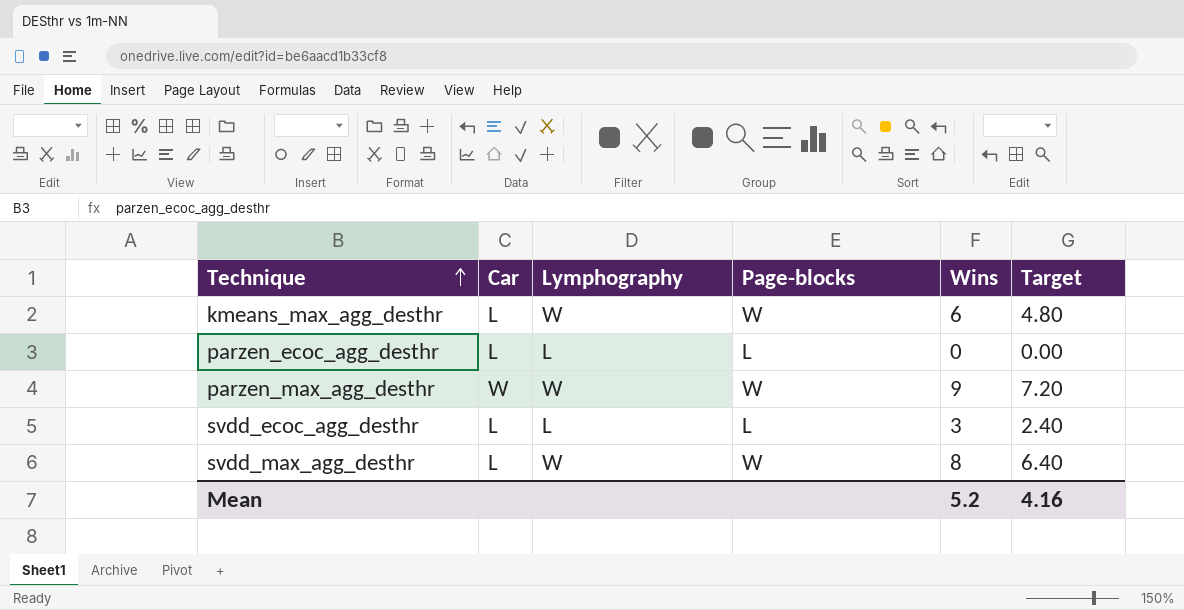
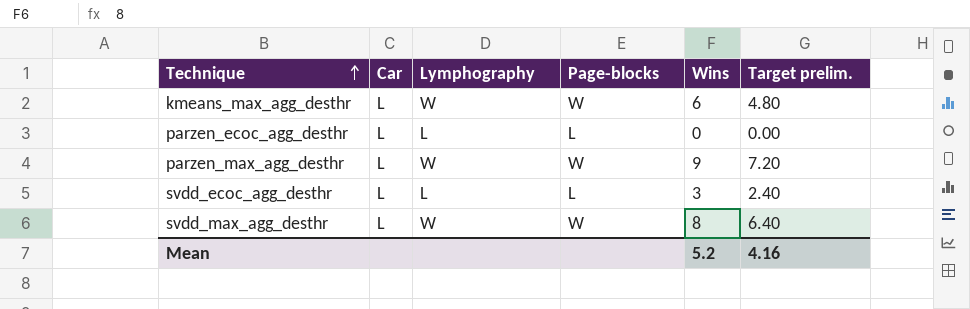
column name: Target -> Target prelim.
parzen_max_agg_desthr | Car: W -> L

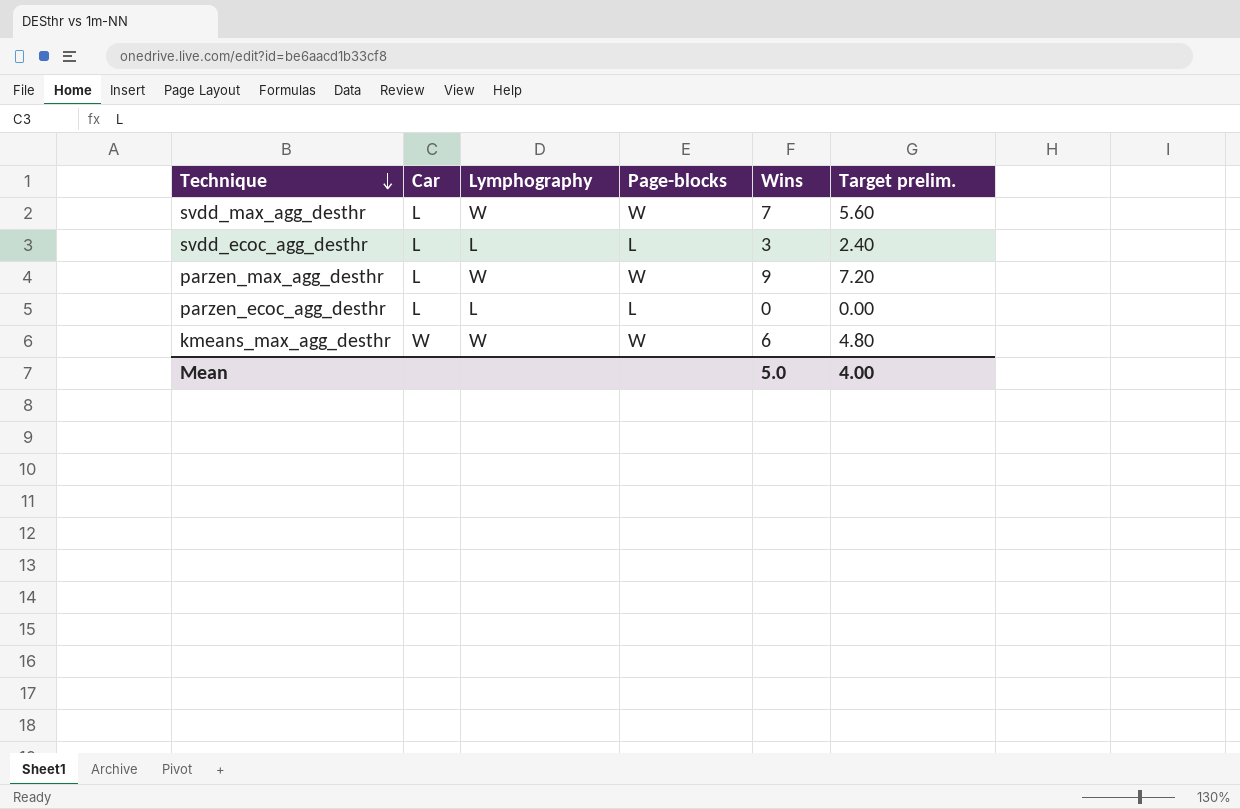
row order: Technique ascending -> Technique descending
svdd_max_agg_desthr | Wins: 8 -> 7
svdd_max_agg_desthr | Target prelim.: 6.40 -> 5.60
kmeans_max_agg_desthr | Car: L -> W
Mean | Wins: 5.2 -> 5.0
Mean | Target prelim.: 4.16 -> 4.00

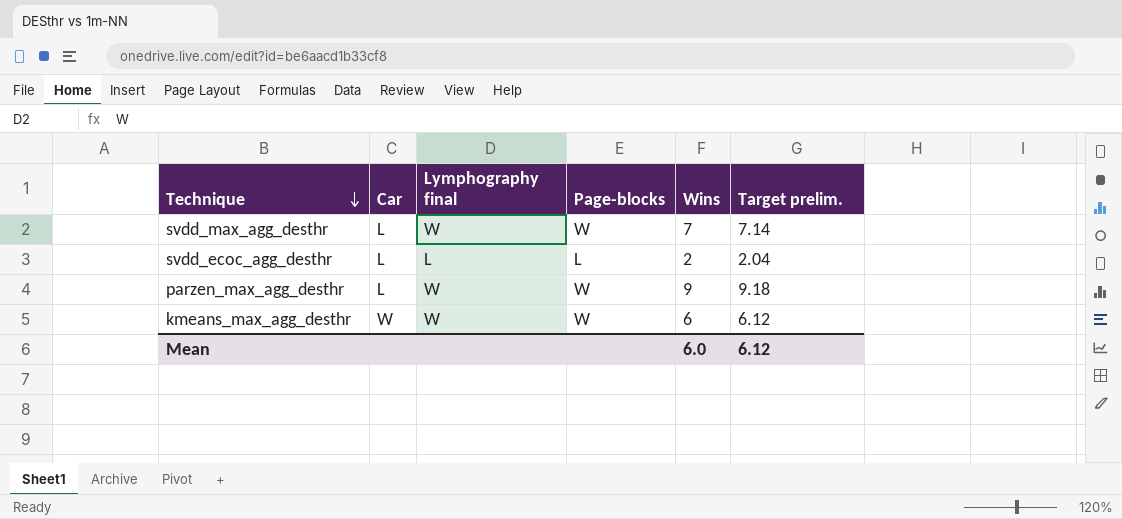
column name: Lymphography -> Lymphography final
column Target prelim. | formula: [Wins] * 0.8 -> [Wins] * 1.02
row parzen_ecoc_agg_desthr: L | L | L | 0 | 0.00 -> none
svdd_ecoc_agg_desthr | Wins: 3 -> 2
Mean | Wins: 5.0 -> 6.0
Mean | Target prelim.: 4.00 -> 6.12

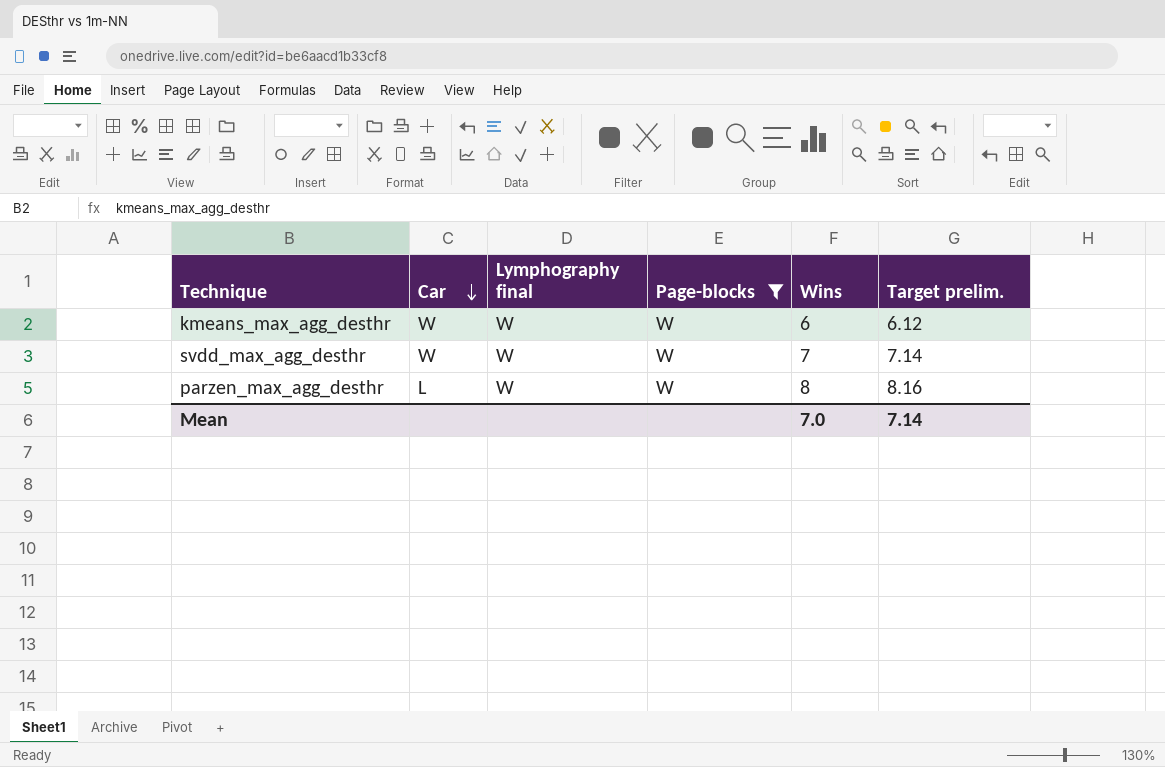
filter: none -> Page-blocks = W
row order: Technique descending -> Car descending
svdd_max_agg_desthr | Car: L -> W
parzen_max_agg_desthr | Wins: 9 -> 8
parzen_max_agg_desthr | Target prelim.: 9.18 -> 8.16
Mean | Wins: 6.0 -> 7.0
Mean | Target prelim.: 6.12 -> 7.14

